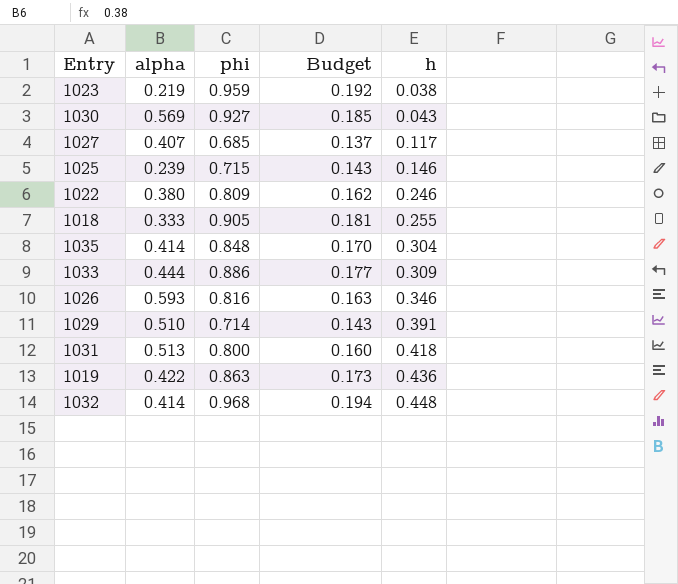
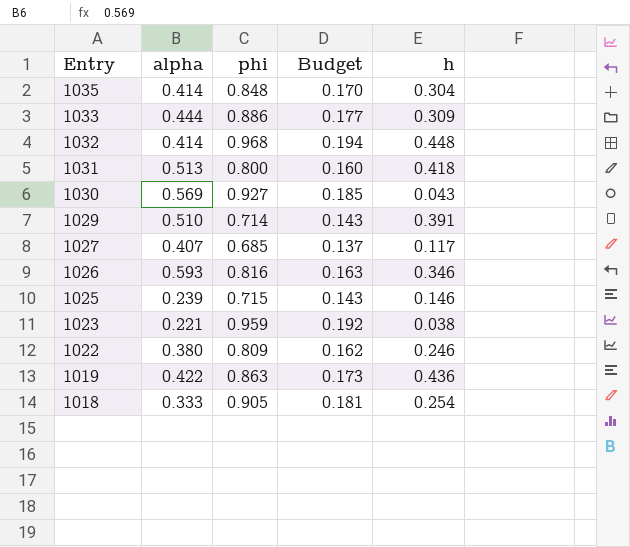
row order: h ascending -> Entry descending
1023 | alpha: 0.219 -> 0.221
1018 | h: 0.255 -> 0.254

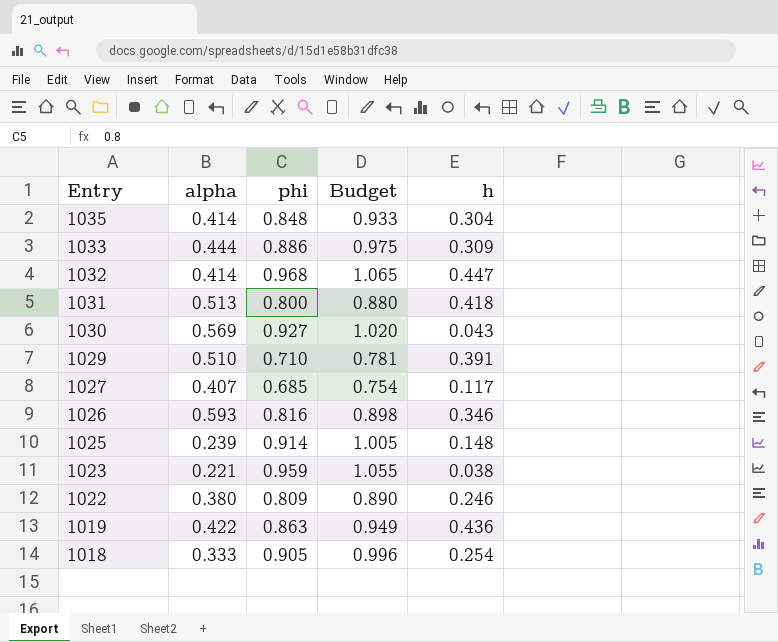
column Budget | formula: [phi] * 0.2 -> [phi] * 1.1
1032 | h: 0.448 -> 0.447
1029 | phi: 0.714 -> 0.710
1025 | phi: 0.715 -> 0.914
1025 | h: 0.146 -> 0.148

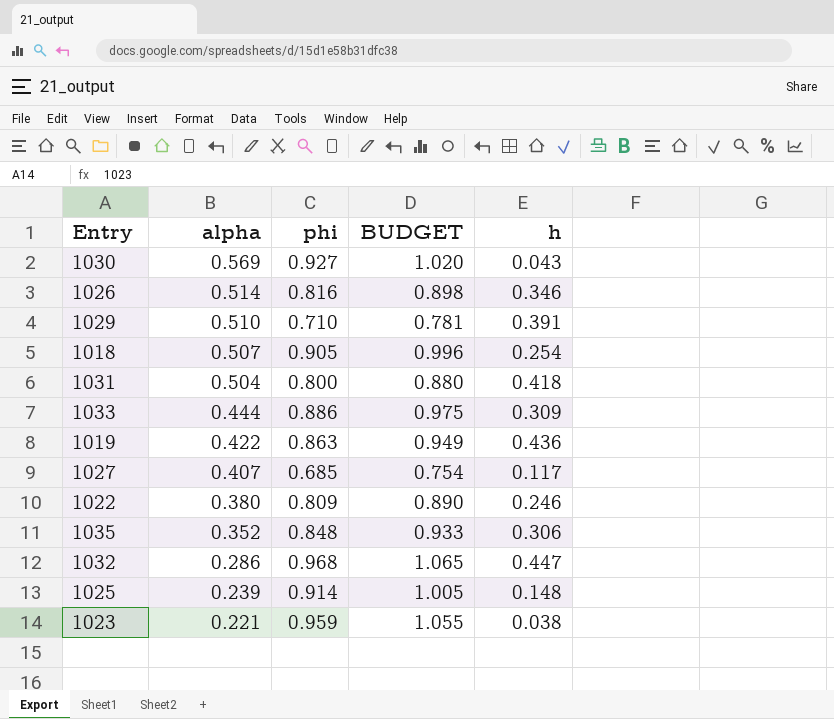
row order: Entry descending -> alpha descending
column name: Budget -> BUDGET
1026 | alpha: 0.593 -> 0.514
1018 | alpha: 0.333 -> 0.507
1031 | alpha: 0.513 -> 0.504
1035 | alpha: 0.414 -> 0.352
1035 | h: 0.304 -> 0.306
1032 | alpha: 0.414 -> 0.286

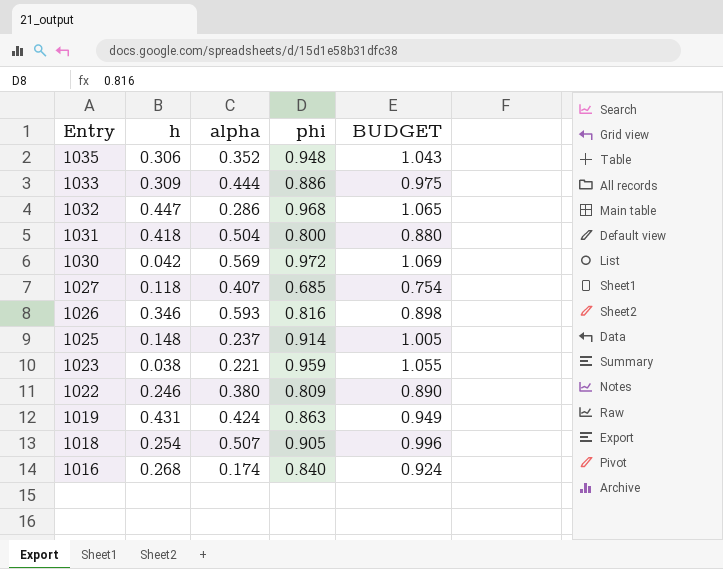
row order: alpha descending -> Entry descending
column h | position: 5 -> 2
row 1029: 0.510 | 0.710 | 0.781 | 0.391 -> none
1035 | phi: 0.848 -> 0.948
1035 | BUDGET: 0.933 -> 1.043
1030 | h: 0.043 -> 0.042
1030 | phi: 0.927 -> 0.972
1030 | BUDGET: 1.020 -> 1.069
1027 | h: 0.117 -> 0.118
1026 | alpha: 0.514 -> 0.593
1025 | alpha: 0.239 -> 0.237
1019 | h: 0.436 -> 0.431
1019 | alpha: 0.422 -> 0.424
row 1016: none -> 0.268 | 0.174 | 0.840 | 0.924

